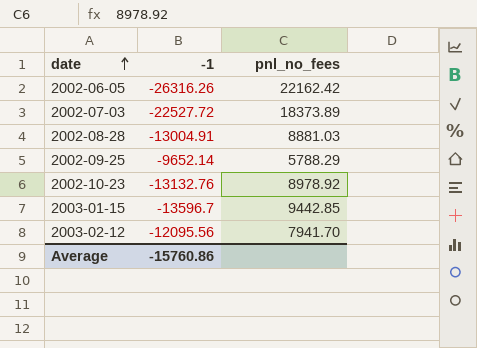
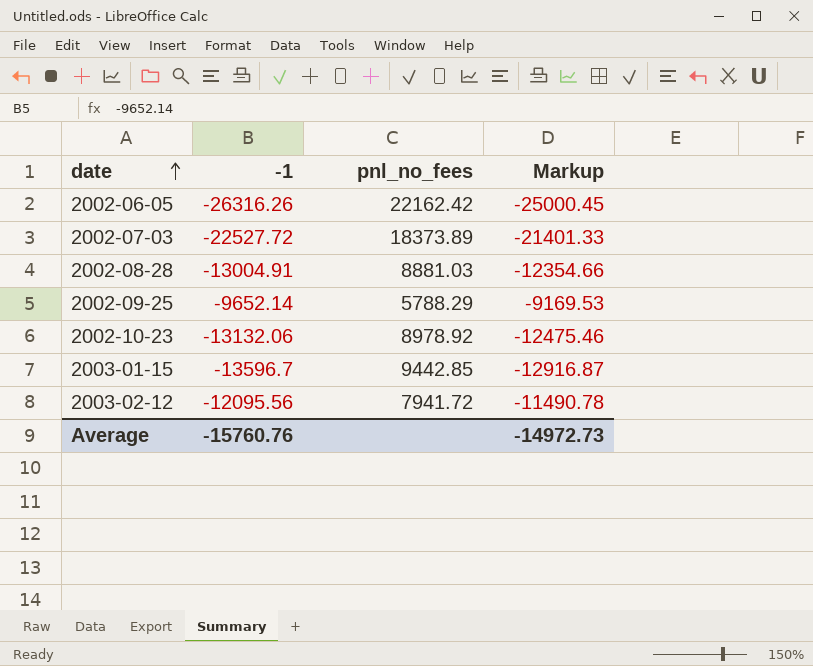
column Markup | formula: none -> [-1] * 0.95
2002-10-23 | -1: -13132.76 -> -13132.06
2003-02-12 | pnl_no_fees: 7941.70 -> 7941.72
Average | -1: -15760.86 -> -15760.76

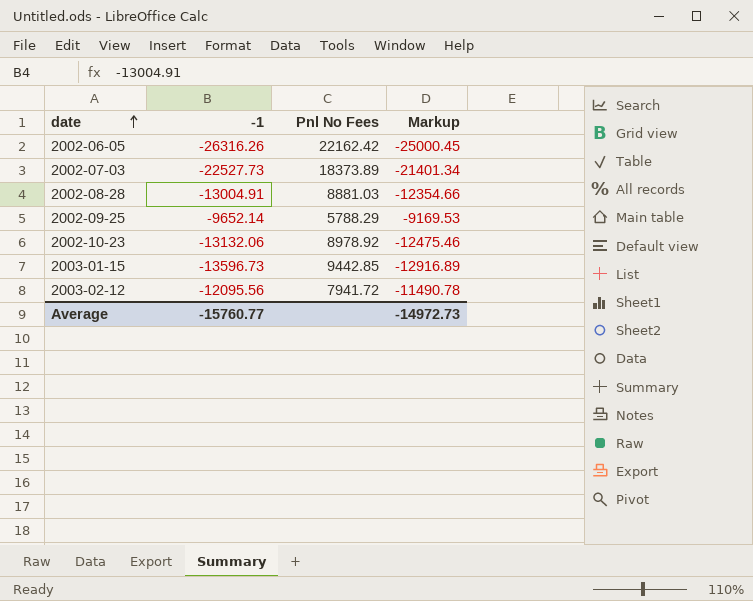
column name: pnl_no_fees -> Pnl No Fees
2002-07-03 | -1: -22527.72 -> -22527.73
2002-07-03 | Markup: -21401.33 -> -21401.34
2003-01-15 | -1: -13596.7 -> -13596.73
2003-01-15 | Markup: -12916.87 -> -12916.89
Average | -1: -15760.76 -> -15760.77

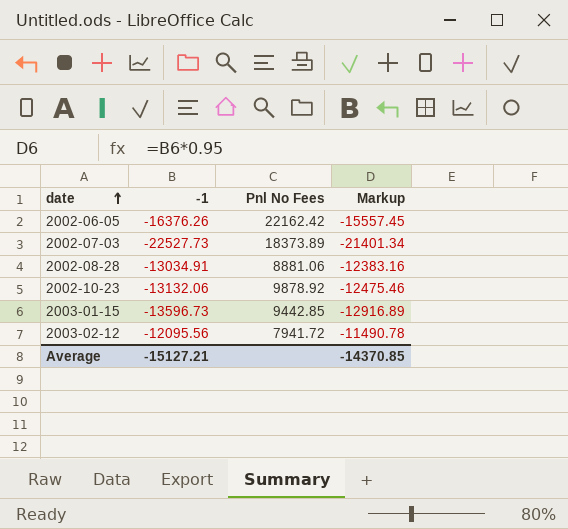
row 2002-09-25: -9652.14 | 5788.29 | -9169.53 -> none
2002-06-05 | -1: -26316.26 -> -16376.26
2002-06-05 | Markup: -25000.45 -> -15557.45
2002-08-28 | -1: -13004.91 -> -13034.91
2002-08-28 | Pnl No Fees: 8881.03 -> 8881.06
2002-08-28 | Markup: -12354.66 -> -12383.16
2002-10-23 | Pnl No Fees: 8978.92 -> 9878.92
Average | -1: -15760.77 -> -15127.21
Average | Markup: -14972.73 -> -14370.85

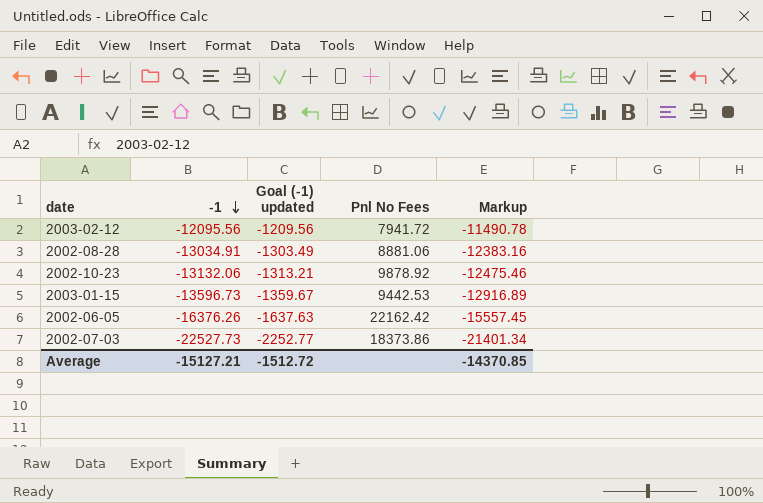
row order: date ascending -> -1 descending
column Goal (-1) updated | formula: none -> [-1] * 0.1
2003-01-15 | Pnl No Fees: 9442.85 -> 9442.53
2002-07-03 | Pnl No Fees: 18373.89 -> 18373.86

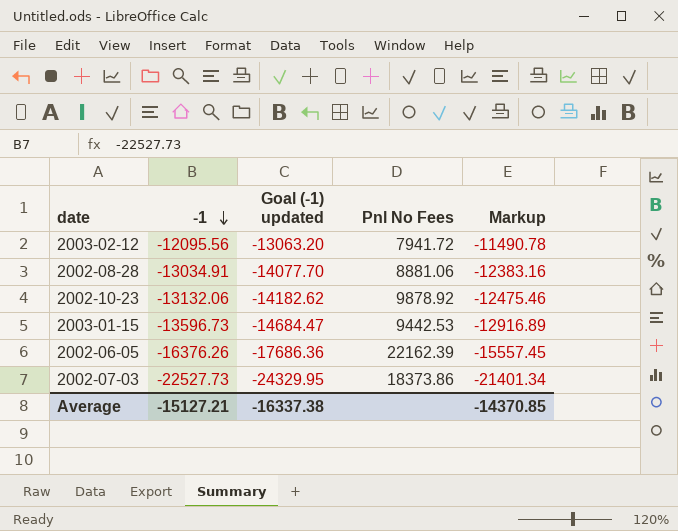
column Goal (-1) updated | formula: [-1] * 0.1 -> [-1] * 1.08
2002-06-05 | Pnl No Fees: 22162.42 -> 22162.39
Average | Goal (-1) updated: -1512.72 -> -16337.38

